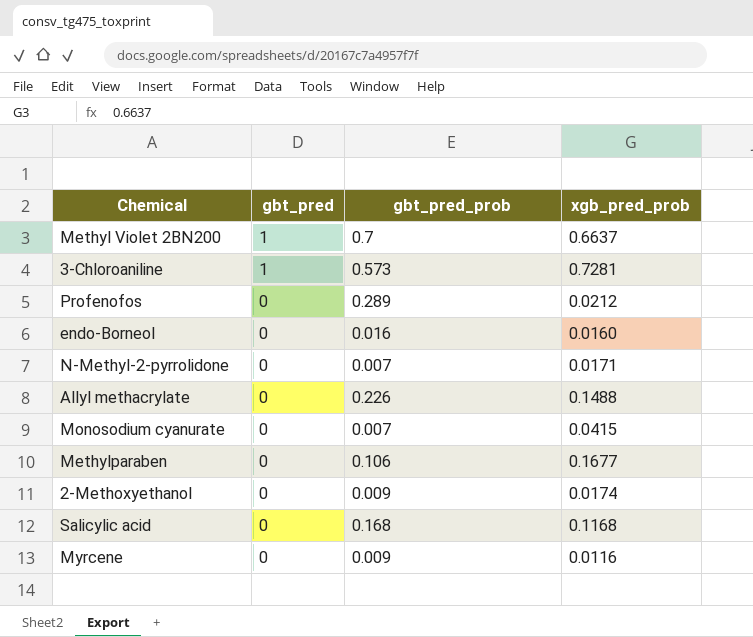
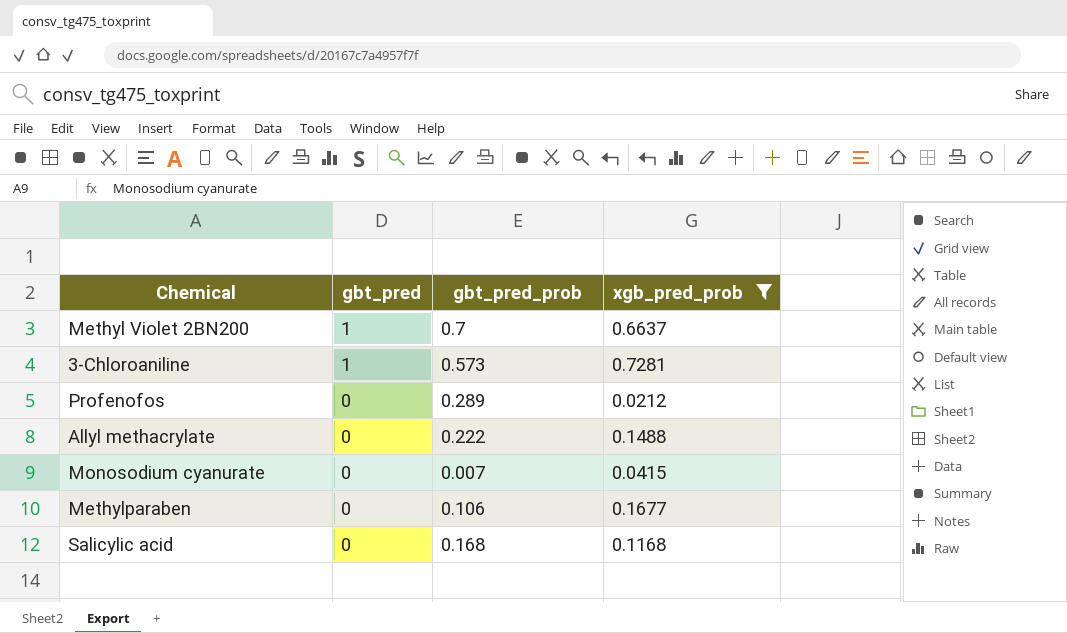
filter: none -> xgb_pred_prob >= 0.0212
Allyl methacrylate | gbt_pred_prob: 0.226 -> 0.222

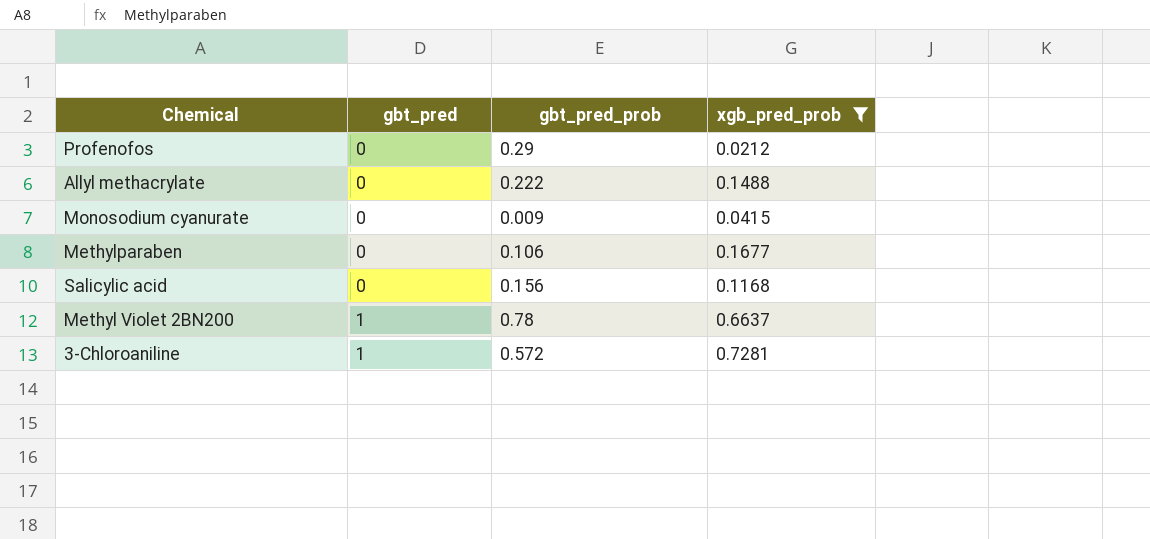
row order: gbt_pred descending -> gbt_pred ascending
Profenofos | gbt_pred_prob: 0.289 -> 0.29
Monosodium cyanurate | gbt_pred_prob: 0.007 -> 0.009
Salicylic acid | gbt_pred_prob: 0.168 -> 0.156
Methyl Violet 2BN200 | gbt_pred_prob: 0.7 -> 0.78
3-Chloroaniline | gbt_pred_prob: 0.573 -> 0.572

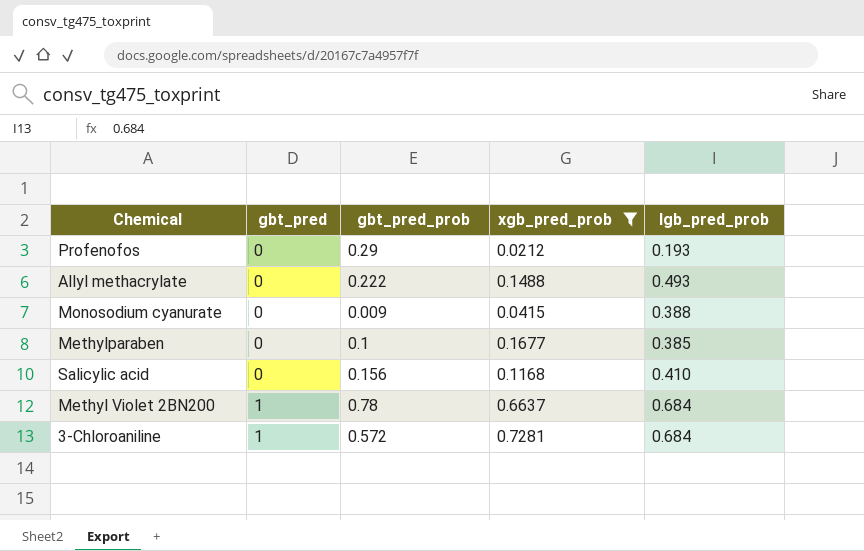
column lgb_pred_prob | position: none -> 5
Methylparaben | gbt_pred_prob: 0.106 -> 0.1

